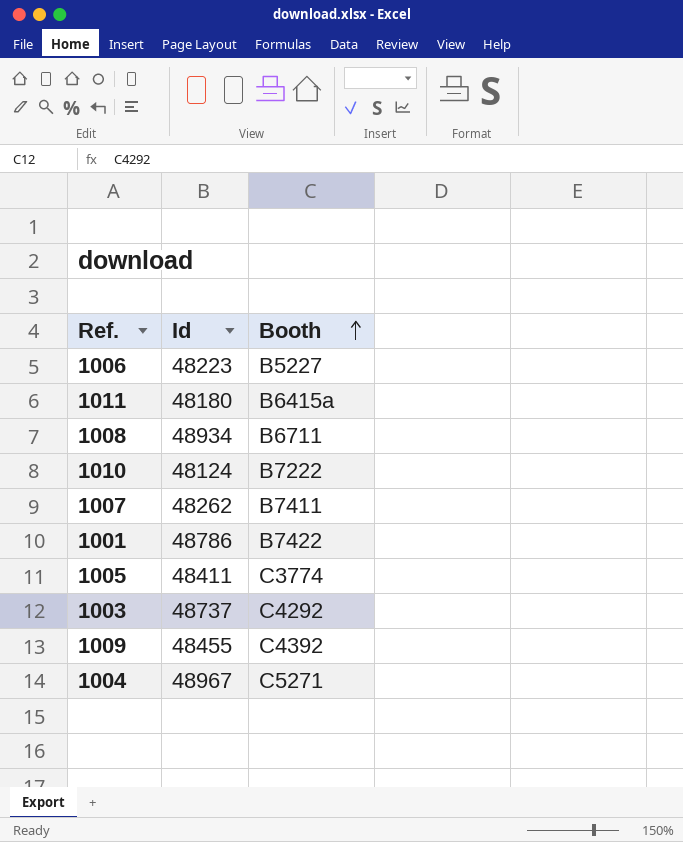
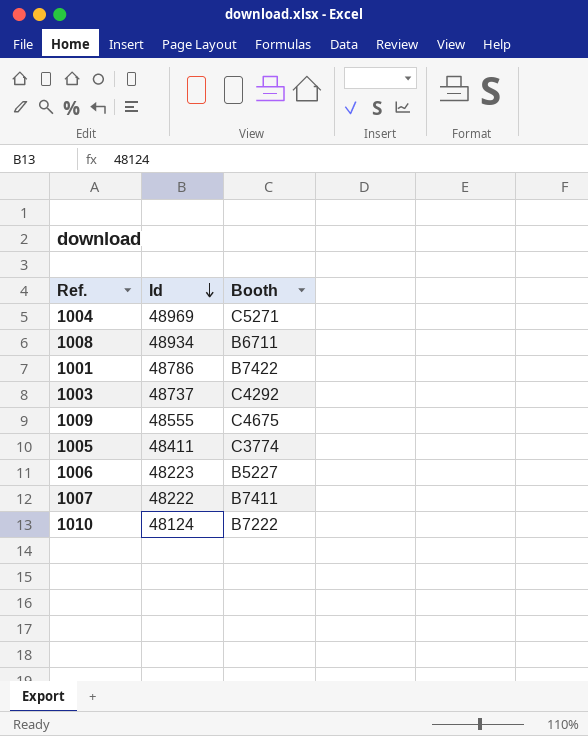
row order: Booth ascending -> Id descending
row 1011: 48180 | B6415a -> none
1004 | Id: 48967 -> 48969
1009 | Id: 48455 -> 48555
1009 | Booth: C4392 -> C4675
1007 | Id: 48262 -> 48222

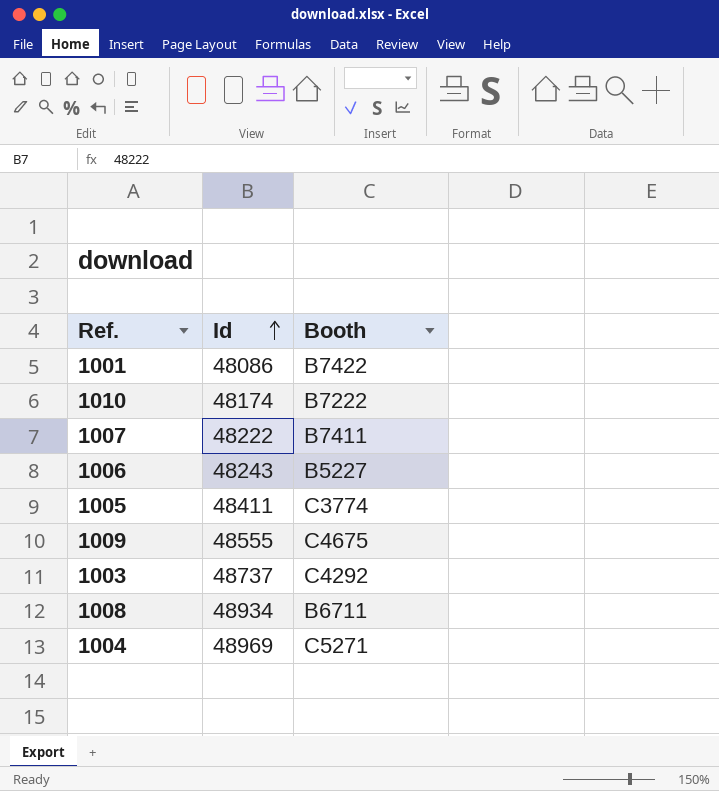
row order: Id descending -> Id ascending
1001 | Id: 48786 -> 48086
1010 | Id: 48124 -> 48174
1006 | Id: 48223 -> 48243

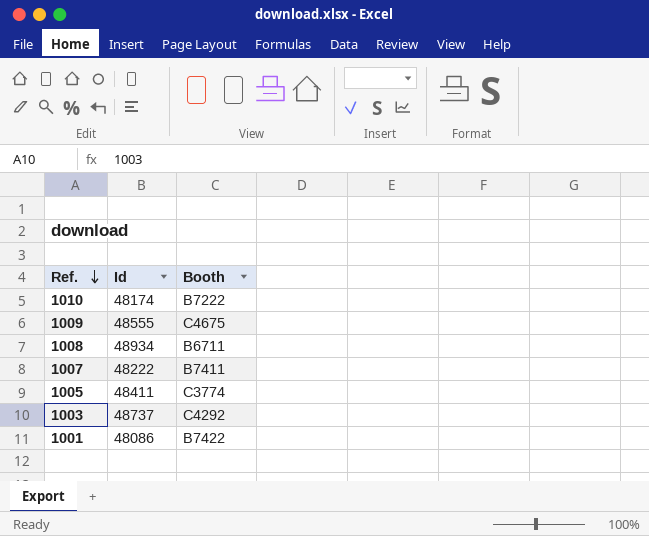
row order: Id ascending -> Ref. descending
row 1006: 48243 | B5227 -> none
row 1004: 48969 | C5271 -> none

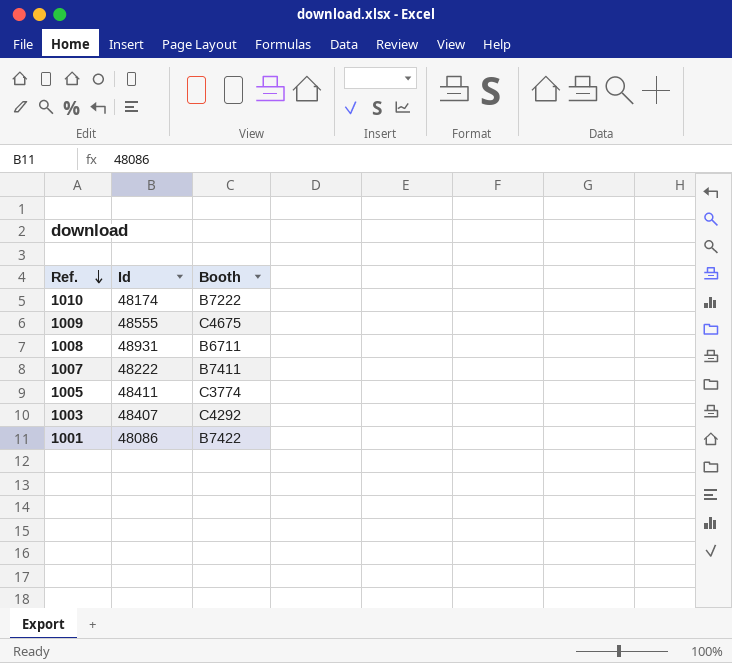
1008 | Id: 48934 -> 48931
1003 | Id: 48737 -> 48407

